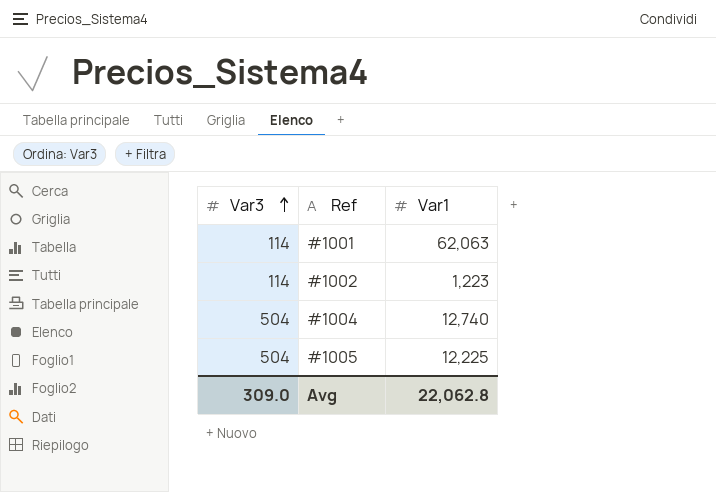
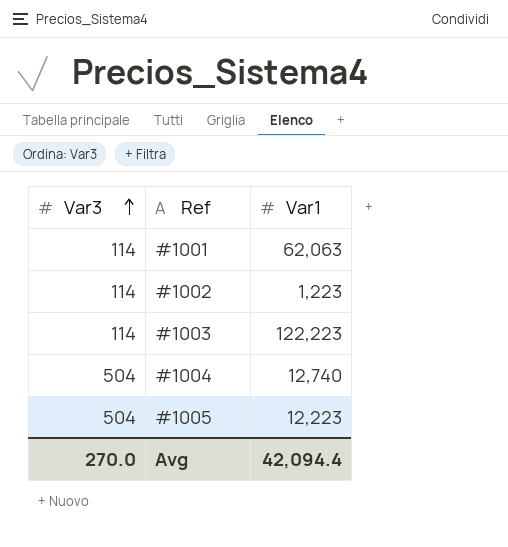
row #1003: none -> 114 | 122,223
#1005 | Var1: 12,225 -> 12,223
Avg | Var3: 309.0 -> 270.0
Avg | Var1: 22,062.8 -> 42,094.4

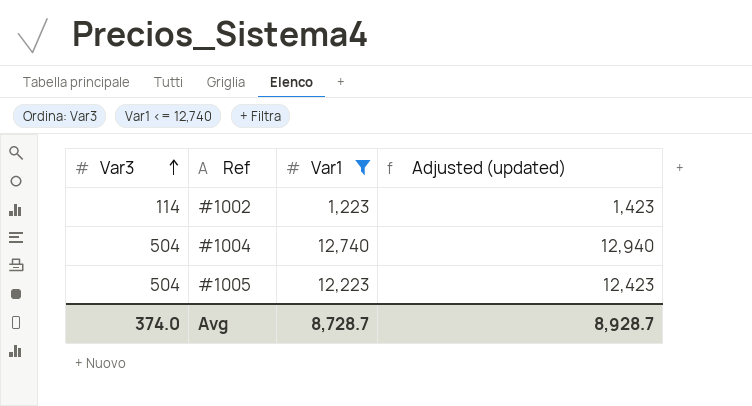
filter: none -> Var1 <= 12,740
column Adjusted (updated) | formula: none -> [Var1] + 200
Avg | Var3: 270.0 -> 374.0
Avg | Var1: 42,094.4 -> 8,728.7

